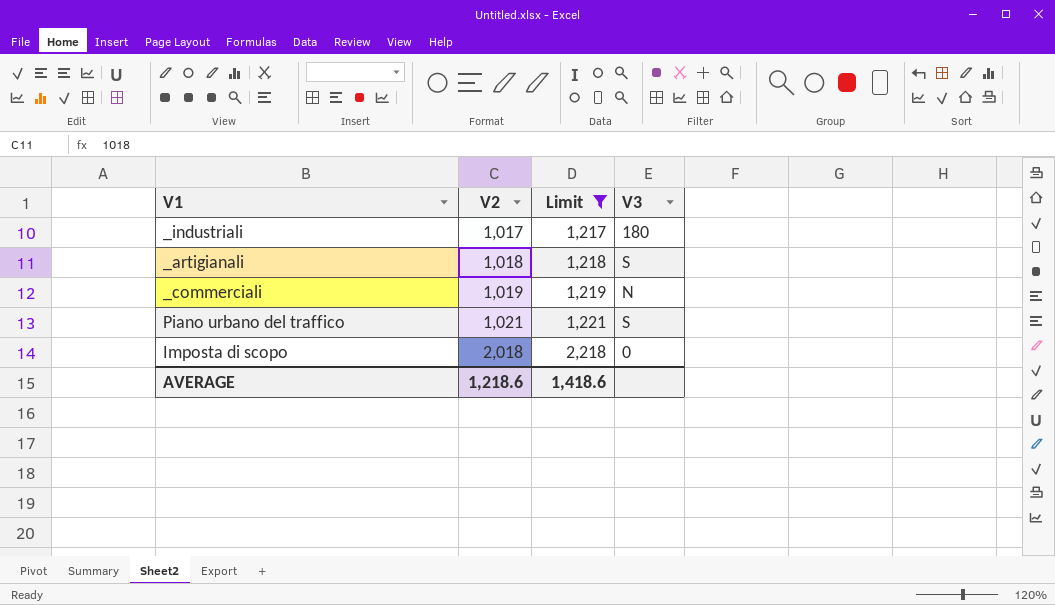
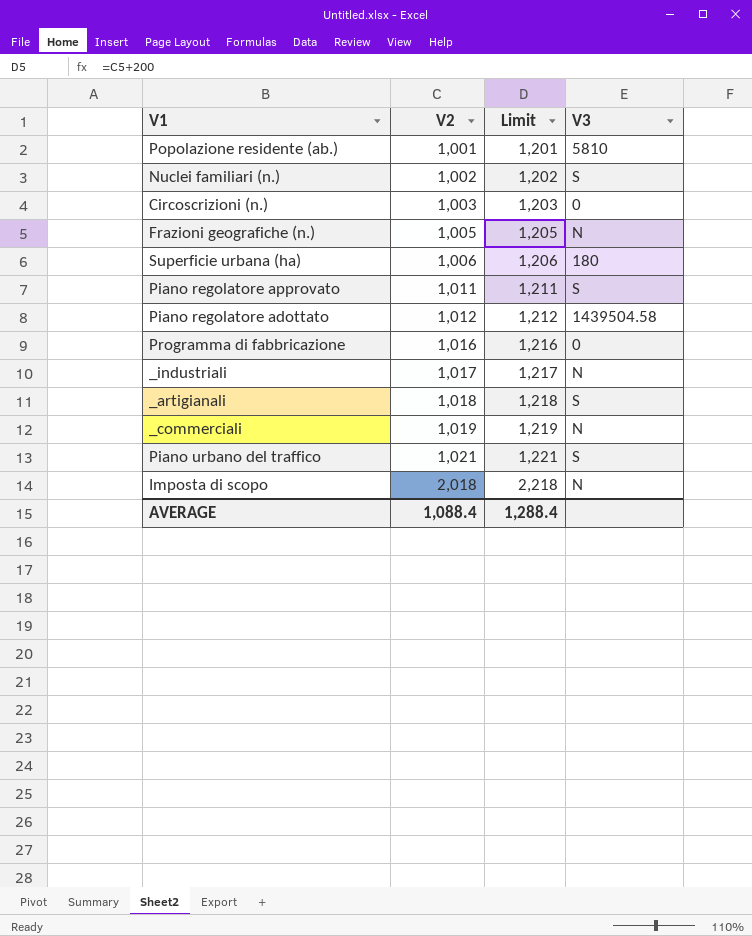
filter: Limit >= 1,217 -> none
_industriali | V3: 180 -> N
Imposta di scopo | V3: 0 -> N
AVERAGE | V2: 1,218.6 -> 1,088.4
AVERAGE | Limit: 1,418.6 -> 1,288.4

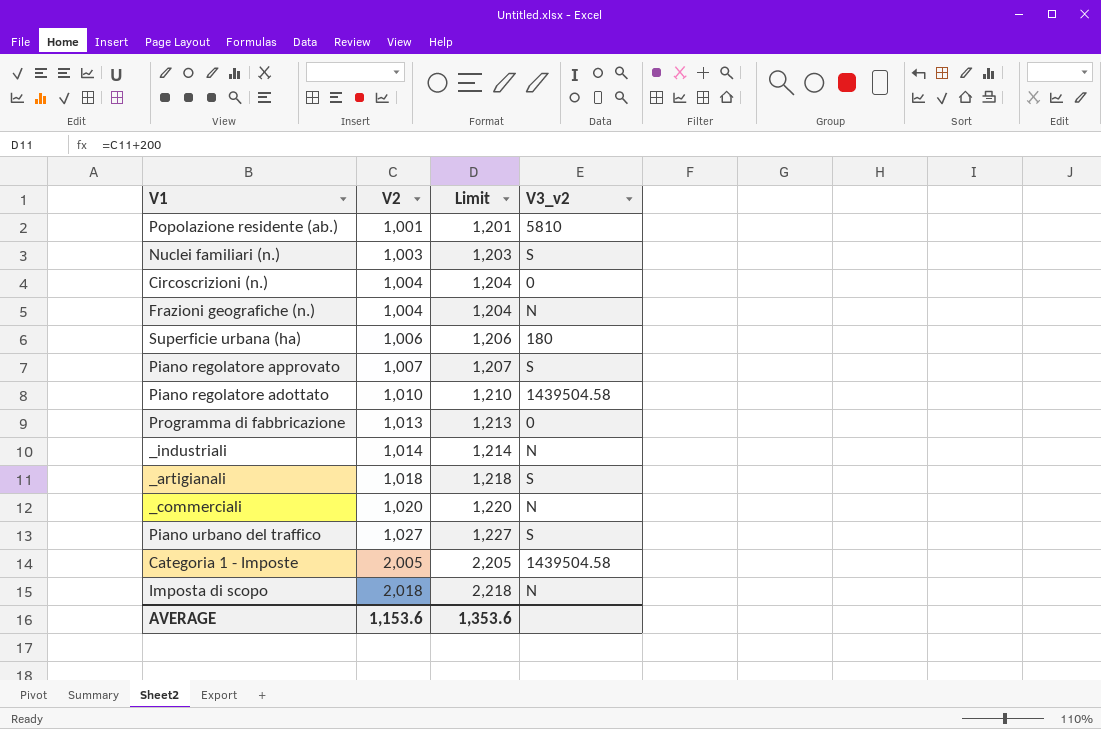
column name: V3 -> V3_v2
Nuclei familiari (n.) | V2: 1,002 -> 1,003
Nuclei familiari (n.) | Limit: 1,202 -> 1,203
Circoscrizioni (n.) | V2: 1,003 -> 1,004
Circoscrizioni (n.) | Limit: 1,203 -> 1,204
Frazioni geografiche (n.) | V2: 1,005 -> 1,004
Frazioni geografiche (n.) | Limit: 1,205 -> 1,204
Piano regolatore approvato | V2: 1,011 -> 1,007
Piano regolatore approvato | Limit: 1,211 -> 1,207
Piano regolatore adottato | V2: 1,012 -> 1,010
Piano regolatore adottato | Limit: 1,212 -> 1,210
Programma di fabbricazione | V2: 1,016 -> 1,013
Programma di fabbricazione | Limit: 1,216 -> 1,213
_industriali | V2: 1,017 -> 1,014
_industriali | Limit: 1,217 -> 1,214
_commerciali | V2: 1,019 -> 1,020
_commerciali | Limit: 1,219 -> 1,220
Piano urbano del traffico | V2: 1,021 -> 1,027
Piano urbano del traffico | Limit: 1,221 -> 1,227
row Categoria 1 - Imposte: none -> 2,005 | 2,205 | 1439504.58
AVERAGE | V2: 1,088.4 -> 1,153.6
AVERAGE | Limit: 1,288.4 -> 1,353.6

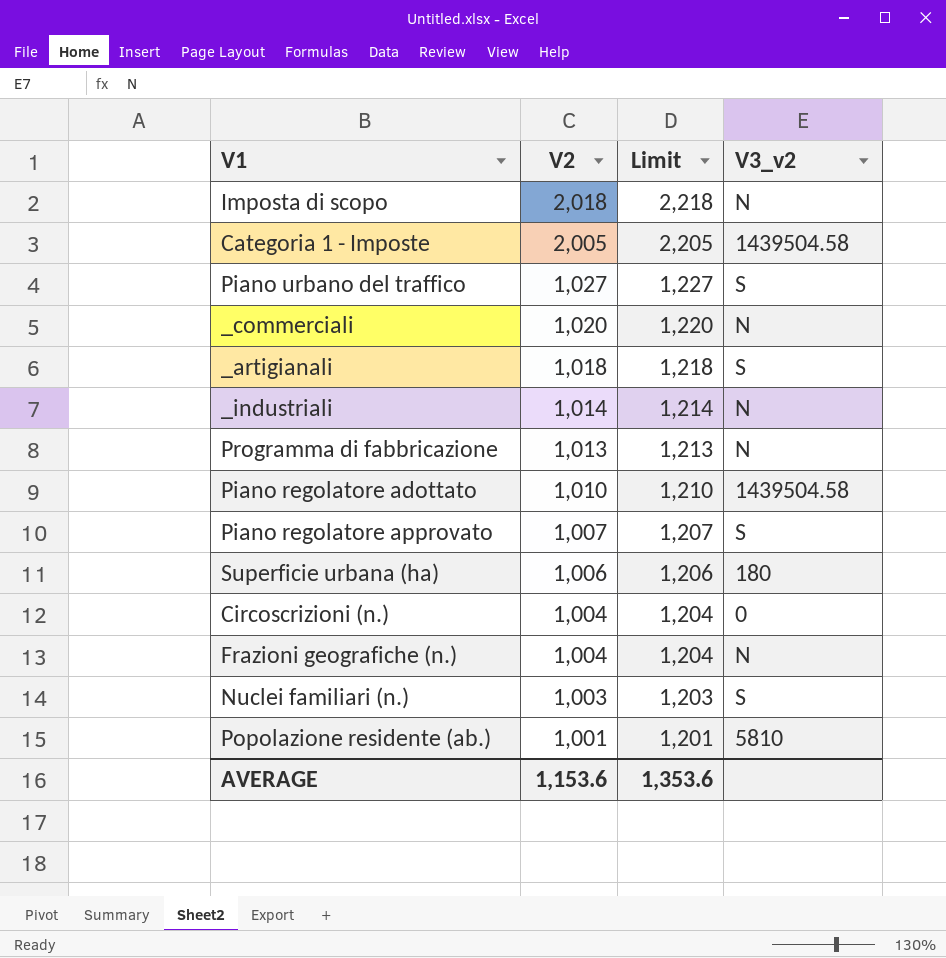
row order: V2 ascending -> V2 descending
Programma di fabbricazione | V3_v2: 0 -> N

